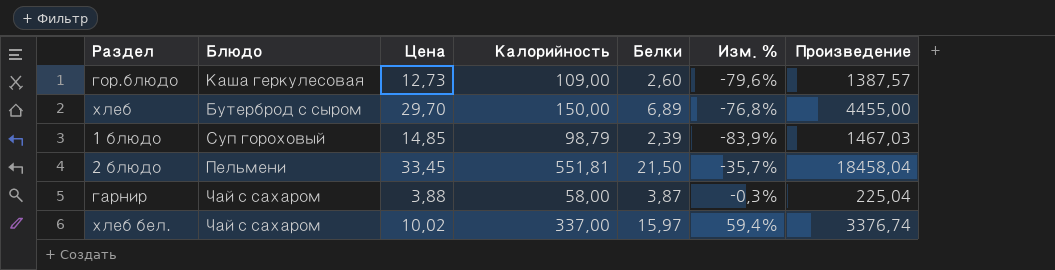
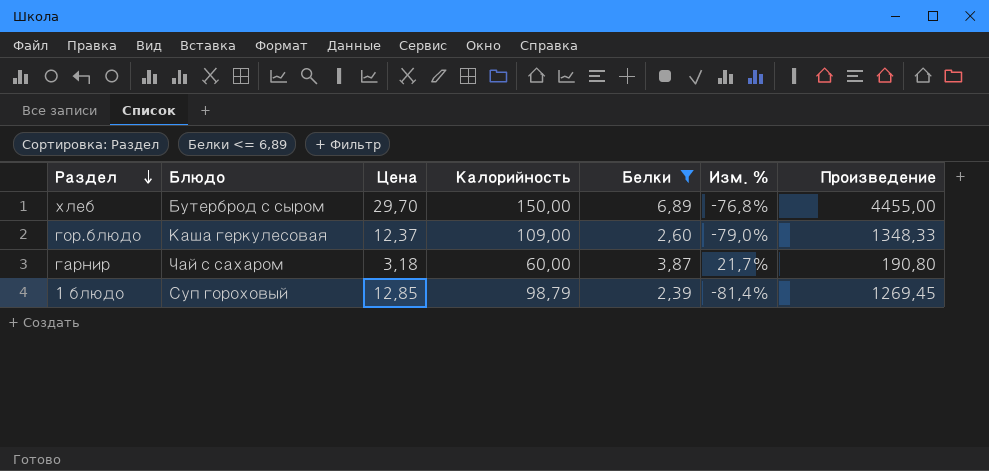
filter: none -> Белки <= 6,89
row order: none -> Раздел descending
гор.блюдо | Цена: 12,73 -> 12,37
гор.блюдо | Изм. %: -79,6% -> -79,0%
гор.блюдо | Произведение: 1387,57 -> 1348,33
гарнир | Цена: 3,88 -> 3,18
гарнир | Калорийность: 58,00 -> 60,00
гарнир | Изм. %: -0,3% -> 21,7%
гарнир | Произведение: 225,04 -> 190,80
1 блюдо | Цена: 14,85 -> 12,85
1 блюдо | Изм. %: -83,9% -> -81,4%
1 блюдо | Произведение: 1467,03 -> 1269,45

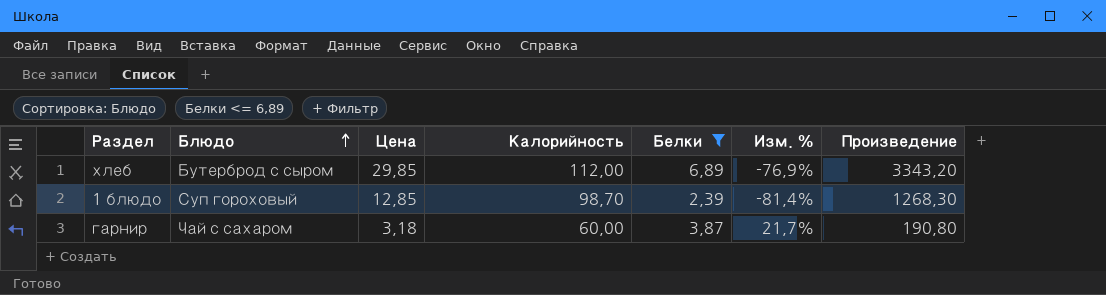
row order: Раздел descending -> Блюдо ascending
row гор.блюдо: Каша геркулесовая | 12,37 | 109,00 | 2,60 | -79,0% | 1348,33 -> none
хлеб | Цена: 29,70 -> 29,85
хлеб | Калорийность: 150,00 -> 112,00
хлеб | Изм. %: -76,8% -> -76,9%
хлеб | Произведение: 4455,00 -> 3343,20
1 блюдо | Калорийность: 98,79 -> 98,70
1 блюдо | Произведение: 1269,45 -> 1268,30

